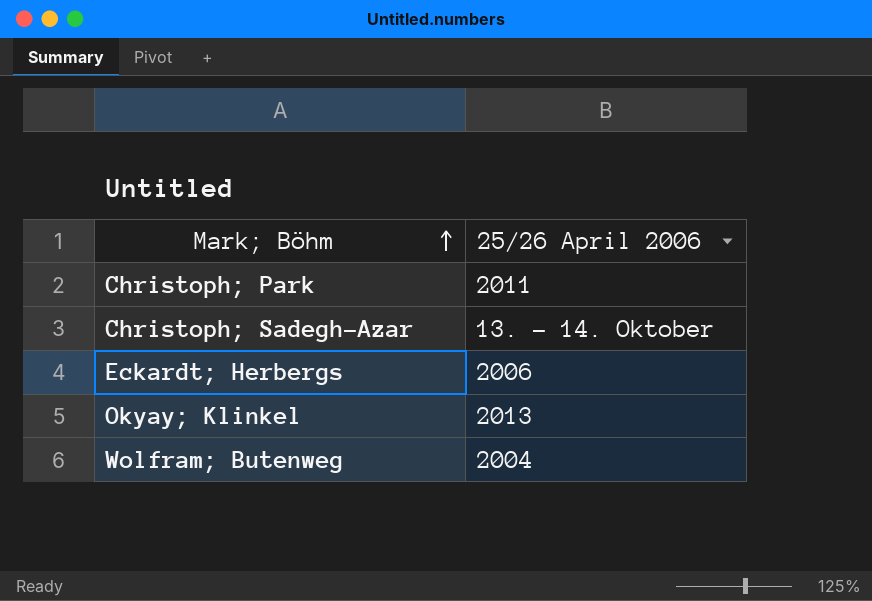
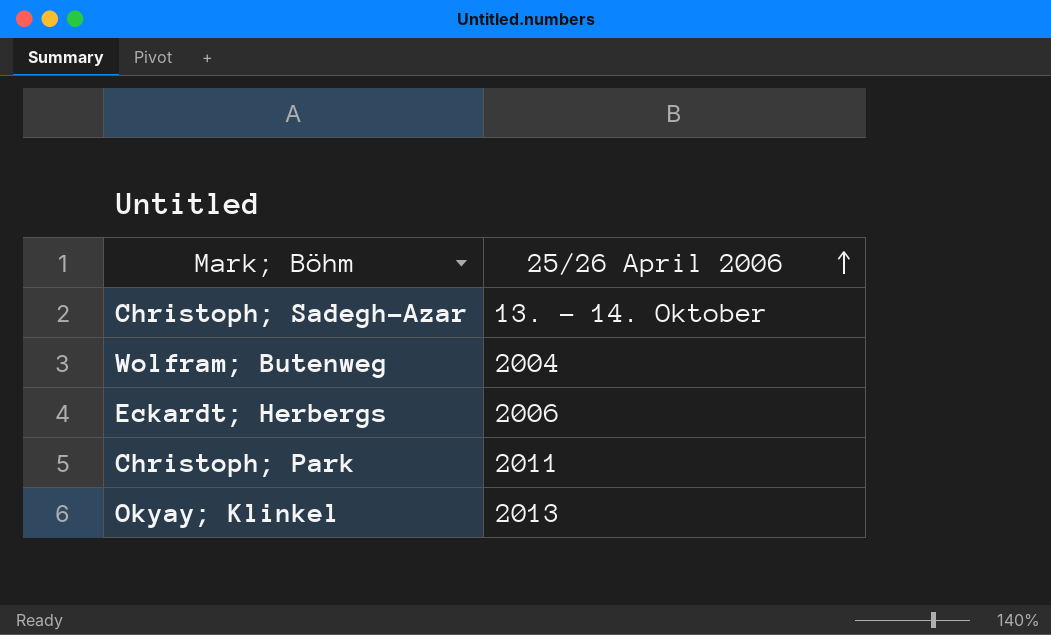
row order: Mark; Böhm ascending -> 25/26 April 2006 ascending

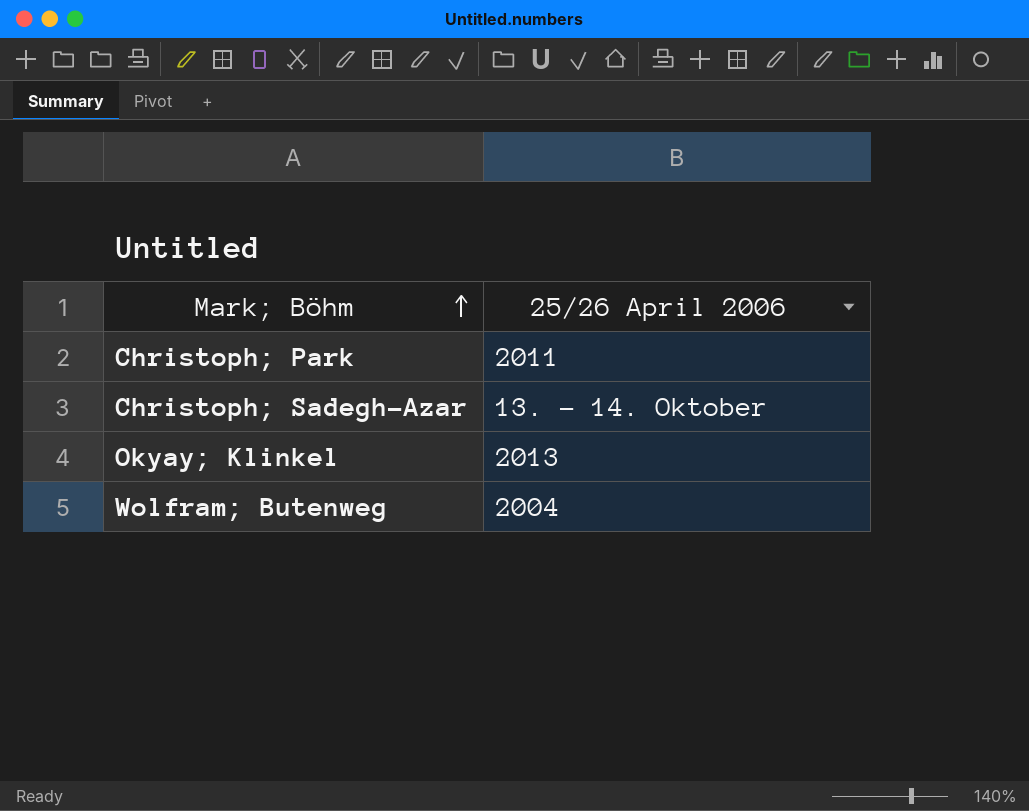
row order: 25/26 April 2006 ascending -> Mark; Böhm ascending
row Eckardt; Herbergs: 2006 -> none

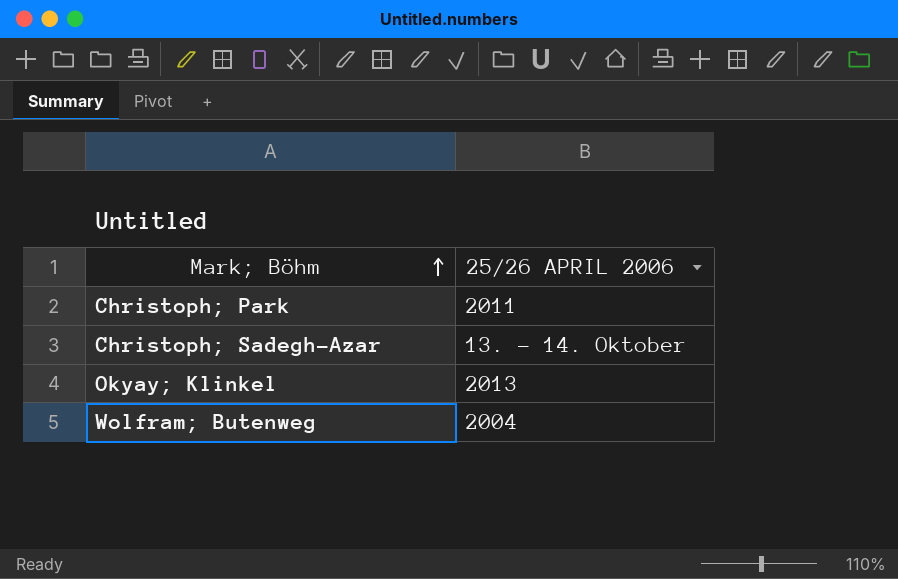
column name: 25/26 April 2006 -> 25/26 APRIL 2006

